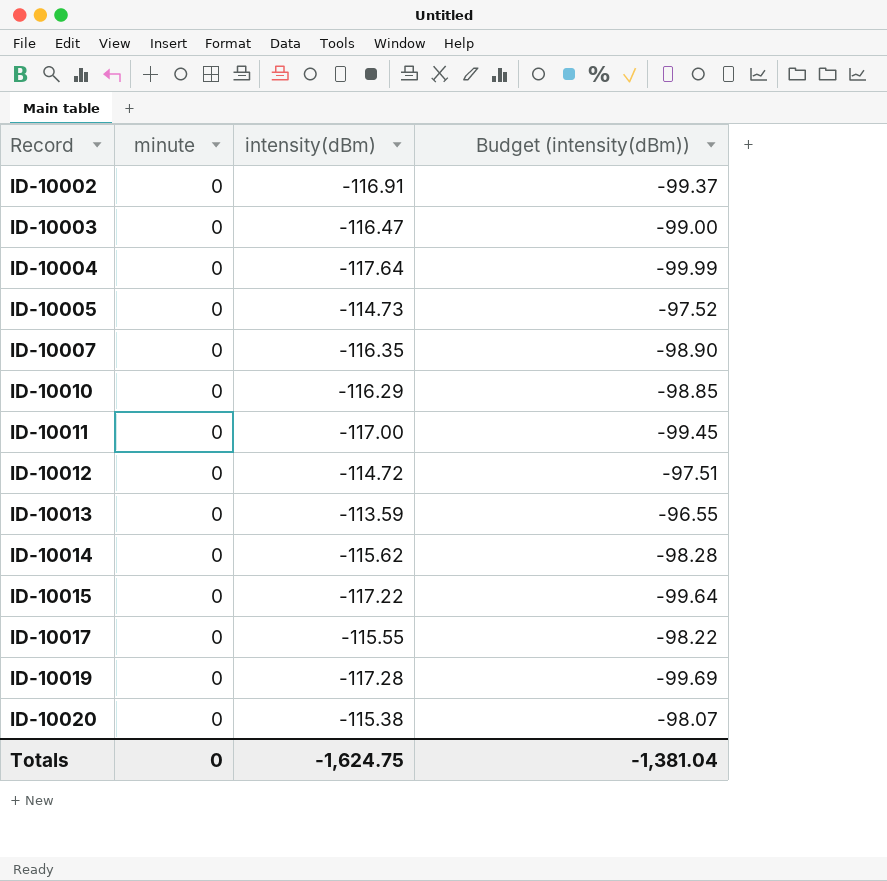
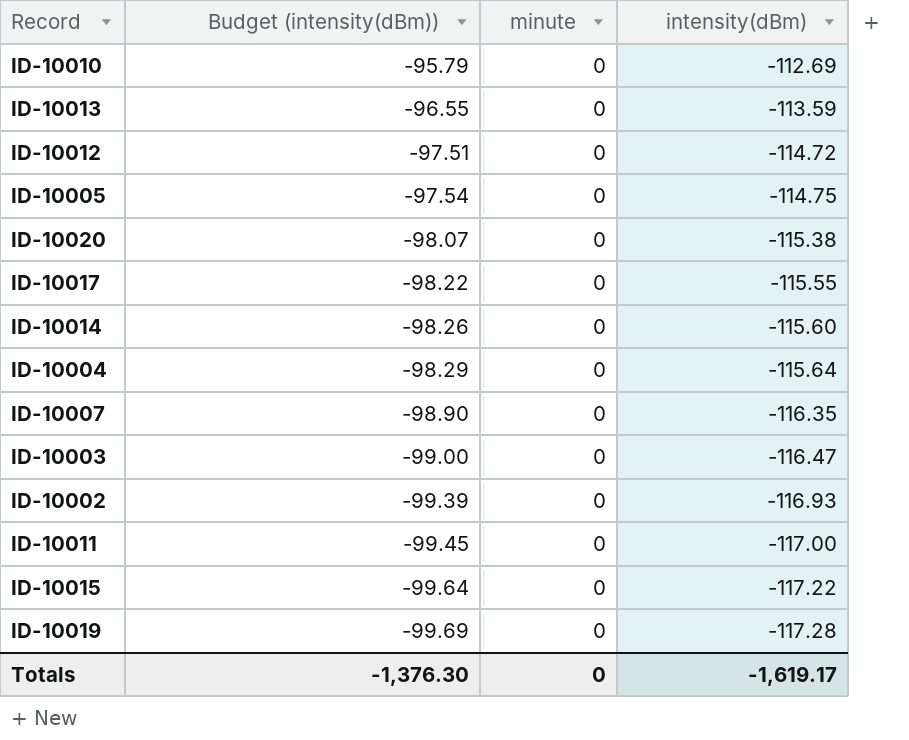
row order: Record ascending -> Budget (intensity(dBm)) descending
column Budget (intensity(dBm)) | position: 4 -> 2
ID-10010 | Budget (intensity(dBm)): -98.85 -> -95.79
ID-10010 | intensity(dBm): -116.29 -> -112.69
ID-10005 | Budget (intensity(dBm)): -97.52 -> -97.54
ID-10005 | intensity(dBm): -114.73 -> -114.75
ID-10014 | Budget (intensity(dBm)): -98.28 -> -98.26
ID-10014 | intensity(dBm): -115.62 -> -115.60
ID-10004 | Budget (intensity(dBm)): -99.99 -> -98.29
ID-10004 | intensity(dBm): -117.64 -> -115.64
ID-10002 | Budget (intensity(dBm)): -99.37 -> -99.39
ID-10002 | intensity(dBm): -116.91 -> -116.93
Totals | Budget (intensity(dBm)): -1,381.04 -> -1,376.30
Totals | intensity(dBm): -1,624.75 -> -1,619.17

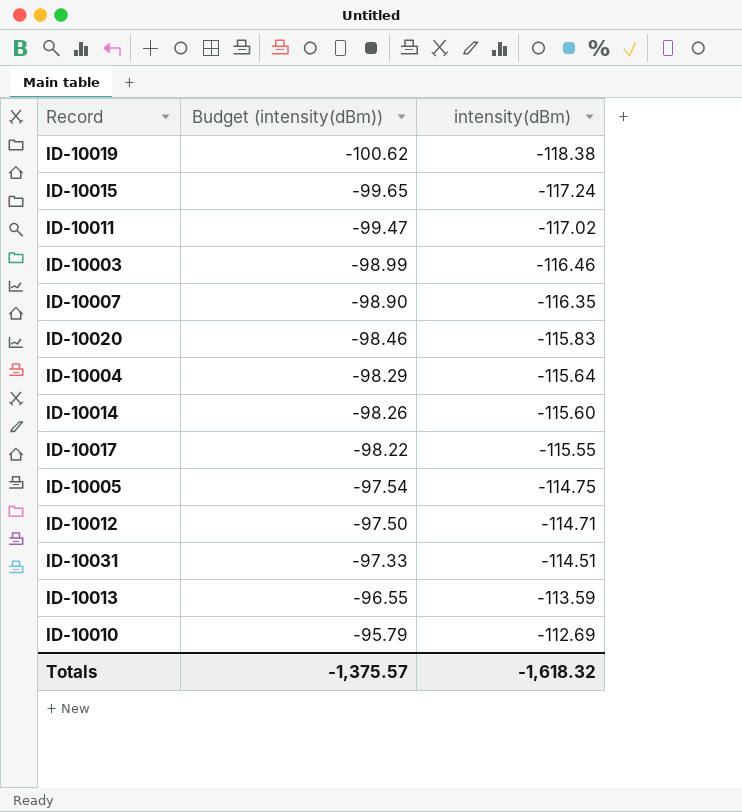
row order: Budget (intensity(dBm)) descending -> Budget (intensity(dBm)) ascending
column minute | position: 3 -> none
row ID-10002: -99.39 | 0 | -116.93 -> none
ID-10019 | Budget (intensity(dBm)): -99.69 -> -100.62
ID-10019 | intensity(dBm): -117.28 -> -118.38
ID-10015 | Budget (intensity(dBm)): -99.64 -> -99.65
ID-10015 | intensity(dBm): -117.22 -> -117.24
ID-10011 | Budget (intensity(dBm)): -99.45 -> -99.47
ID-10011 | intensity(dBm): -117.00 -> -117.02
ID-10003 | Budget (intensity(dBm)): -99.00 -> -98.99
ID-10003 | intensity(dBm): -116.47 -> -116.46
ID-10020 | Budget (intensity(dBm)): -98.07 -> -98.46
ID-10020 | intensity(dBm): -115.38 -> -115.83
ID-10012 | Budget (intensity(dBm)): -97.51 -> -97.50
ID-10012 | intensity(dBm): -114.72 -> -114.71
row ID-10031: none -> -97.33 | -114.51
Totals | Budget (intensity(dBm)): -1,376.30 -> -1,375.57
Totals | intensity(dBm): -1,619.17 -> -1,618.32

